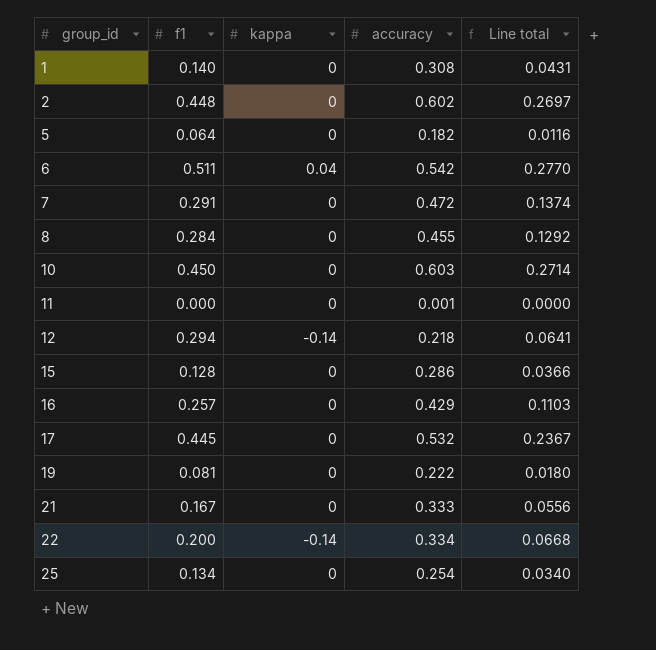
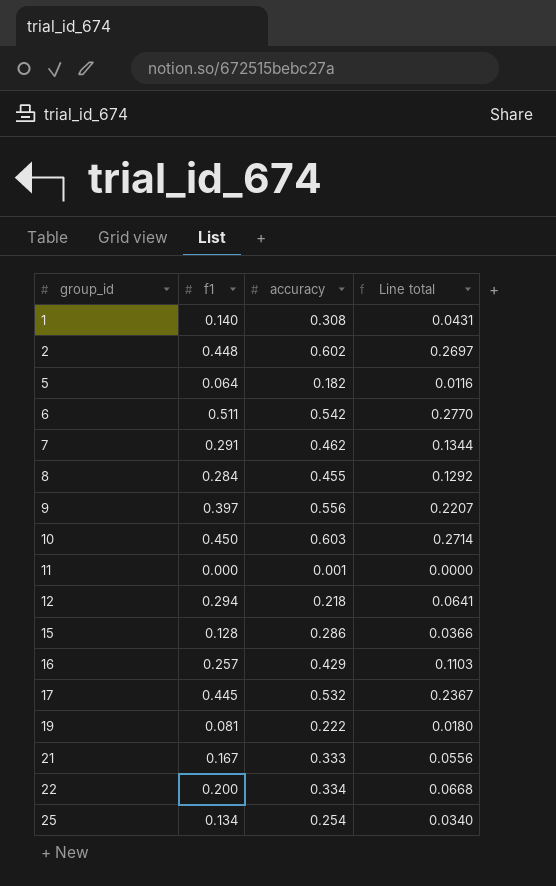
column kappa | position: 3 -> none
7 | accuracy: 0.472 -> 0.462
7 | Line total: 0.1374 -> 0.1344
row 9: none -> 0.397 | 0.556 | 0.2207

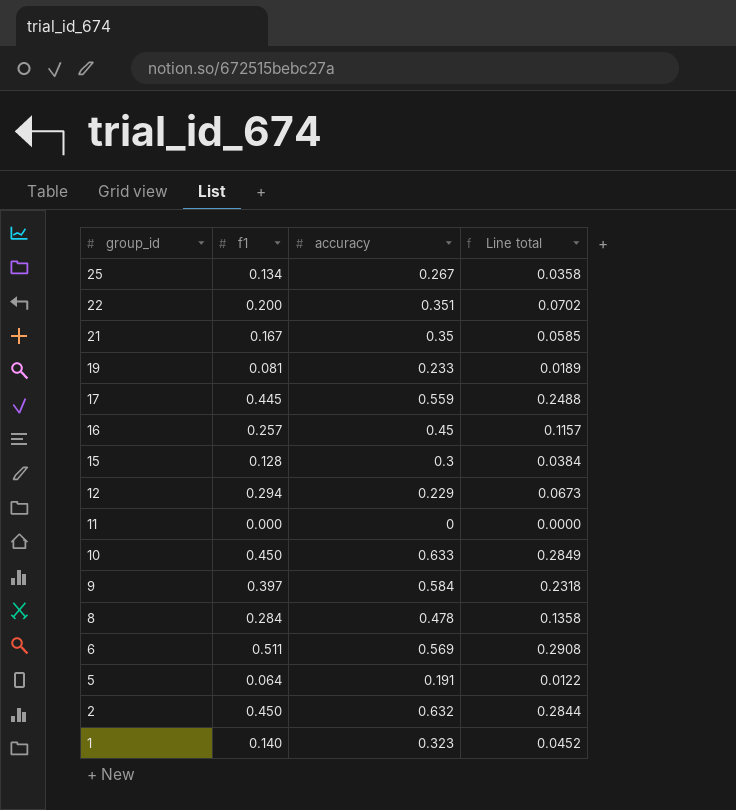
row order: group_id ascending -> group_id descending
row 7: 0.291 | 0.462 | 0.1344 -> none
25 | accuracy: 0.254 -> 0.267
25 | Line total: 0.0340 -> 0.0358
22 | accuracy: 0.334 -> 0.351
22 | Line total: 0.0668 -> 0.0702
21 | accuracy: 0.333 -> 0.35
21 | Line total: 0.0556 -> 0.0585
19 | accuracy: 0.222 -> 0.233
19 | Line total: 0.0180 -> 0.0189
17 | accuracy: 0.532 -> 0.559
17 | Line total: 0.2367 -> 0.2488
16 | accuracy: 0.429 -> 0.45
16 | Line total: 0.1103 -> 0.1157
15 | accuracy: 0.286 -> 0.3
15 | Line total: 0.0366 -> 0.0384
12 | accuracy: 0.218 -> 0.229
12 | Line total: 0.0641 -> 0.0673
11 | accuracy: 0.001 -> 0
10 | accuracy: 0.603 -> 0.633
10 | Line total: 0.2714 -> 0.2849
9 | accuracy: 0.556 -> 0.584
9 | Line total: 0.2207 -> 0.2318
8 | accuracy: 0.455 -> 0.478
8 | Line total: 0.1292 -> 0.1358
6 | accuracy: 0.542 -> 0.569
6 | Line total: 0.2770 -> 0.2908
5 | accuracy: 0.182 -> 0.191
5 | Line total: 0.0116 -> 0.0122
2 | f1: 0.448 -> 0.450
2 | accuracy: 0.602 -> 0.632
2 | Line total: 0.2697 -> 0.2844
1 | accuracy: 0.308 -> 0.323
1 | Line total: 0.0431 -> 0.0452

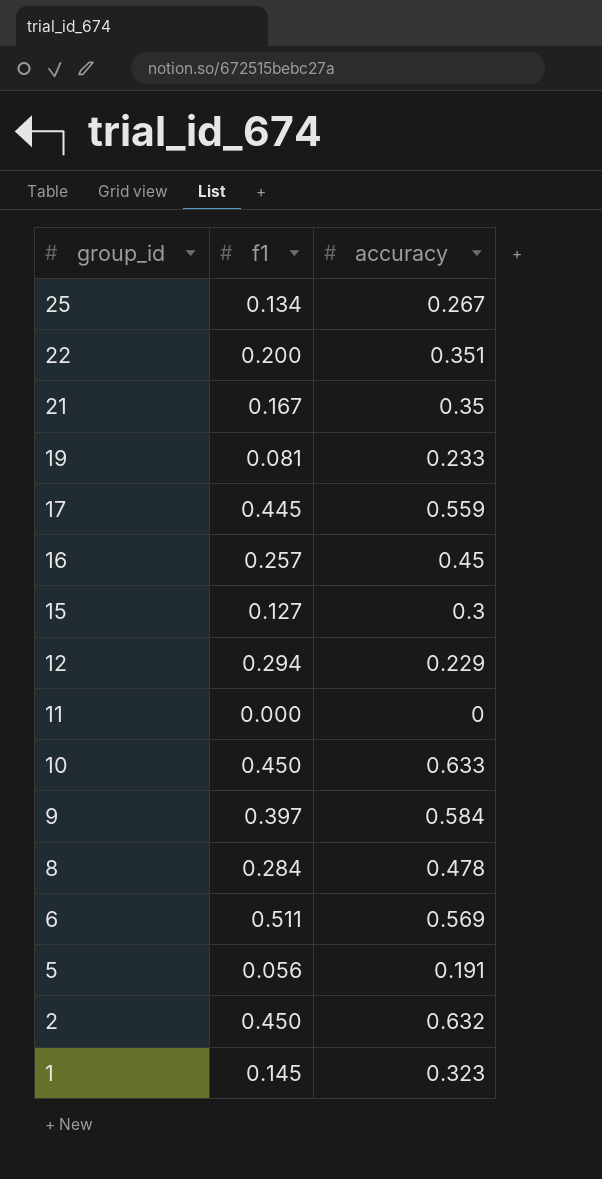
column Line total | formula: [f1] * [accuracy] -> none
15 | f1: 0.128 -> 0.127
5 | f1: 0.064 -> 0.056
1 | f1: 0.140 -> 0.145

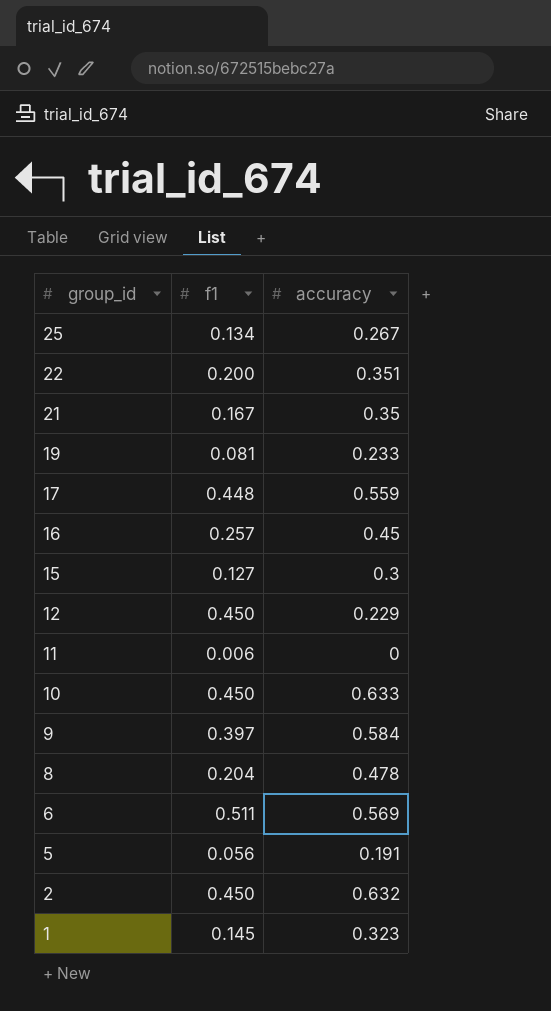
17 | f1: 0.445 -> 0.448
12 | f1: 0.294 -> 0.450
11 | f1: 0.000 -> 0.006
8 | f1: 0.284 -> 0.204

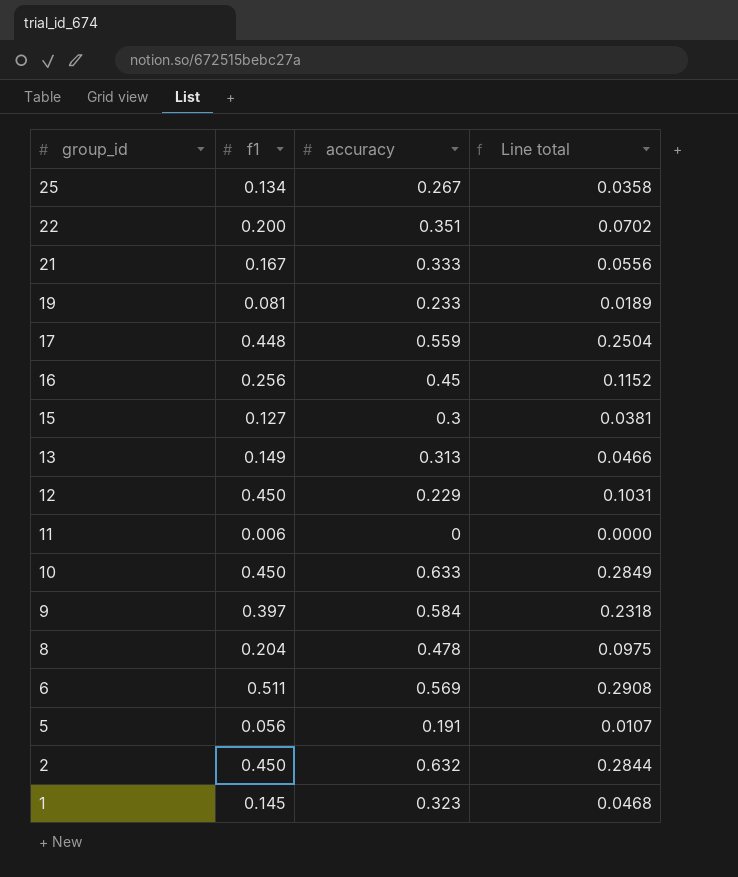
column Line total | formula: none -> [f1] * [accuracy]
21 | accuracy: 0.35 -> 0.333
16 | f1: 0.257 -> 0.256
row 13: none -> 0.149 | 0.313 | 0.0466

